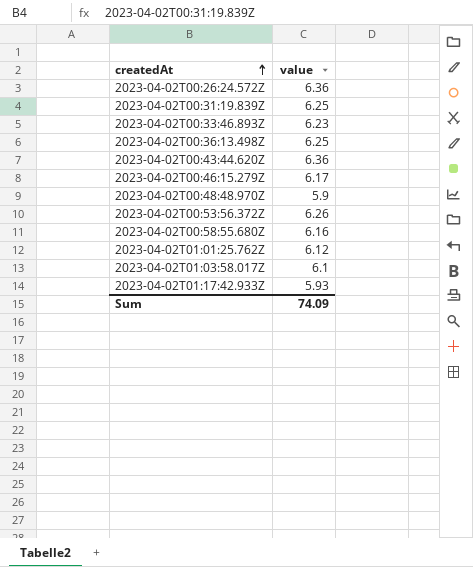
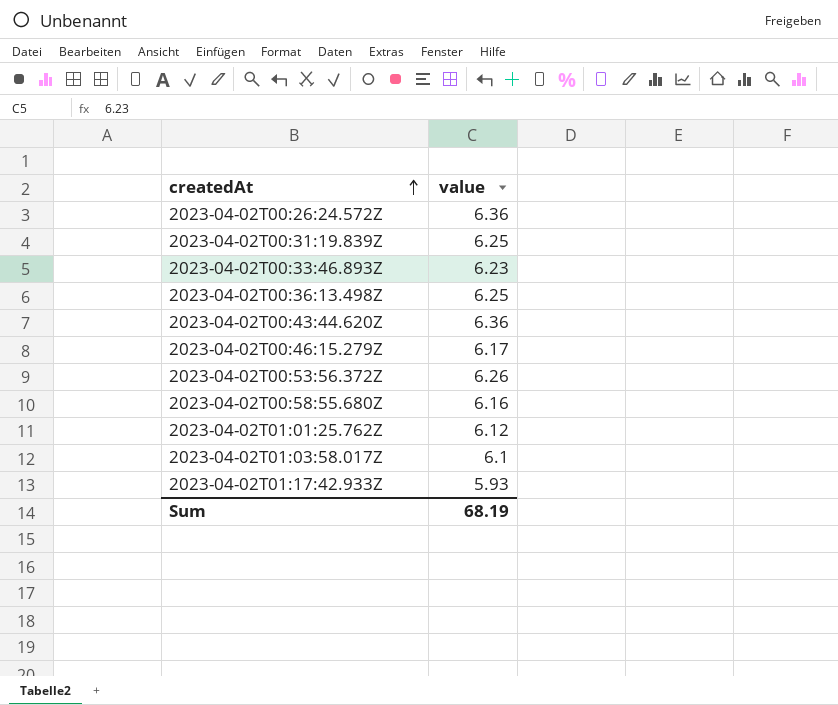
row 2023-04-02T00:48:48.970Z: 5.9 -> none
Sum | value: 74.09 -> 68.19

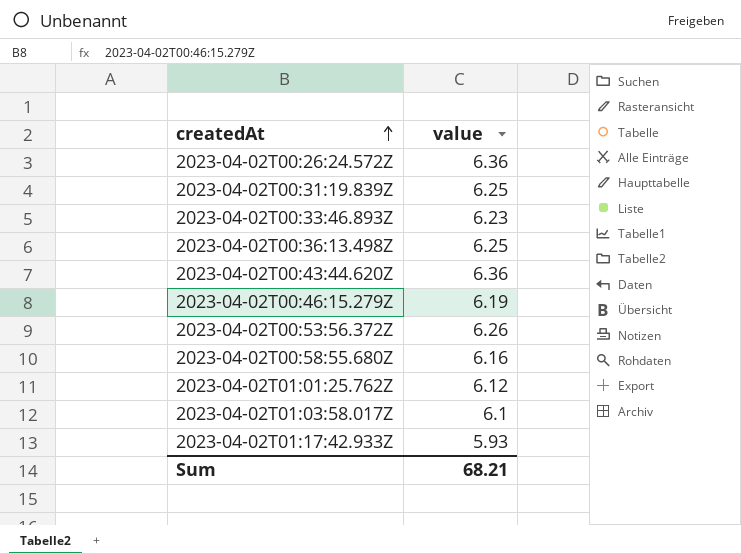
2023-04-02T00:46:15.279Z | value: 6.17 -> 6.19
Sum | value: 68.19 -> 68.21

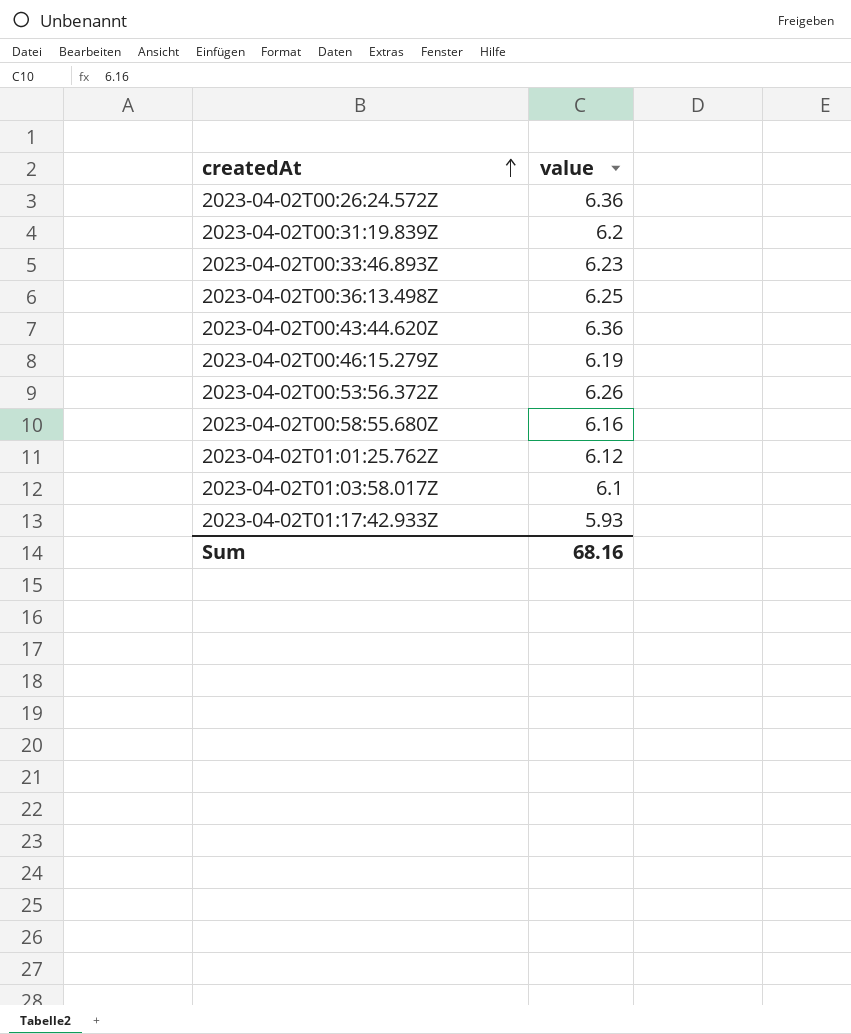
2023-04-02T00:31:19.839Z | value: 6.25 -> 6.2
Sum | value: 68.21 -> 68.16

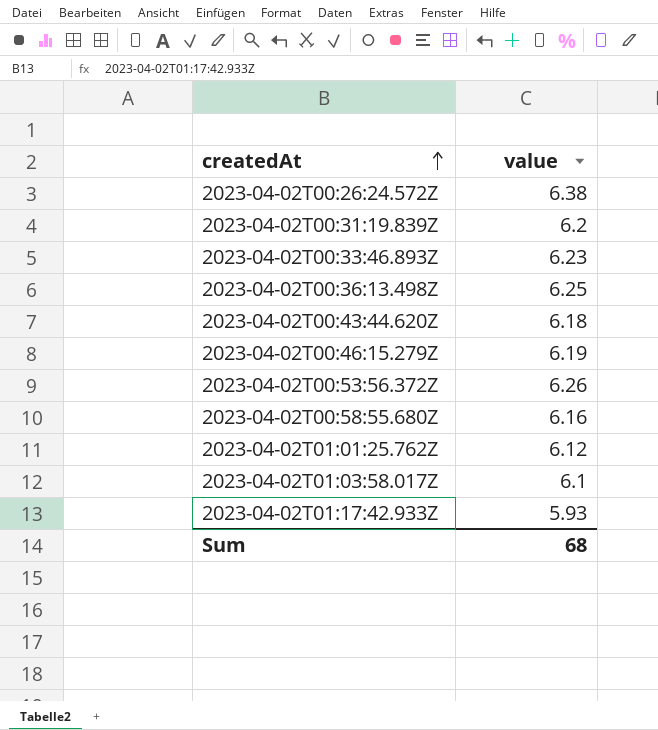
2023-04-02T00:26:24.572Z | value: 6.36 -> 6.38
2023-04-02T00:43:44.620Z | value: 6.36 -> 6.18
Sum | value: 68.16 -> 68

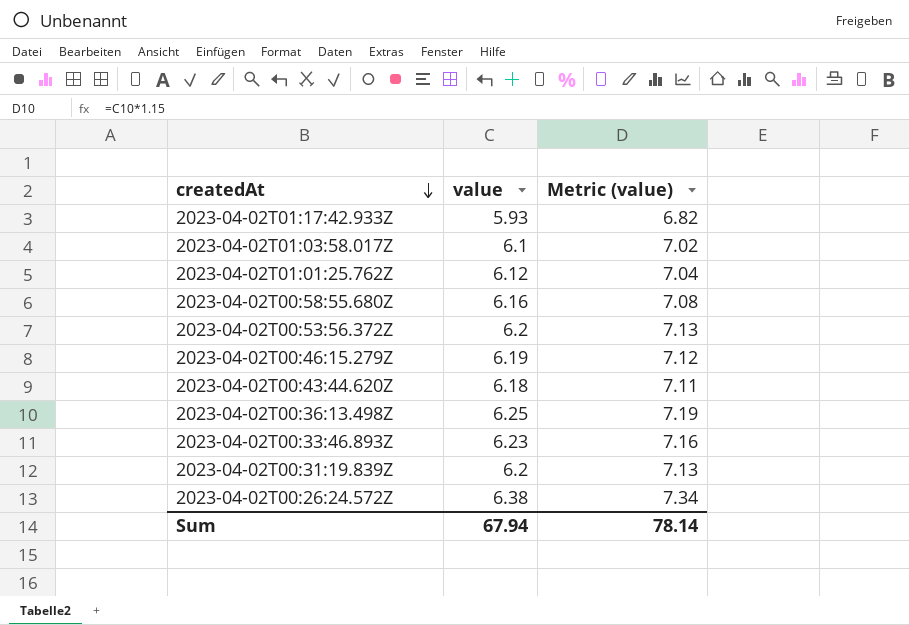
row order: createdAt ascending -> createdAt descending
column Metric (value) | formula: none -> [value] * 1.15
2023-04-02T00:53:56.372Z | value: 6.26 -> 6.2
Sum | value: 68 -> 67.94

